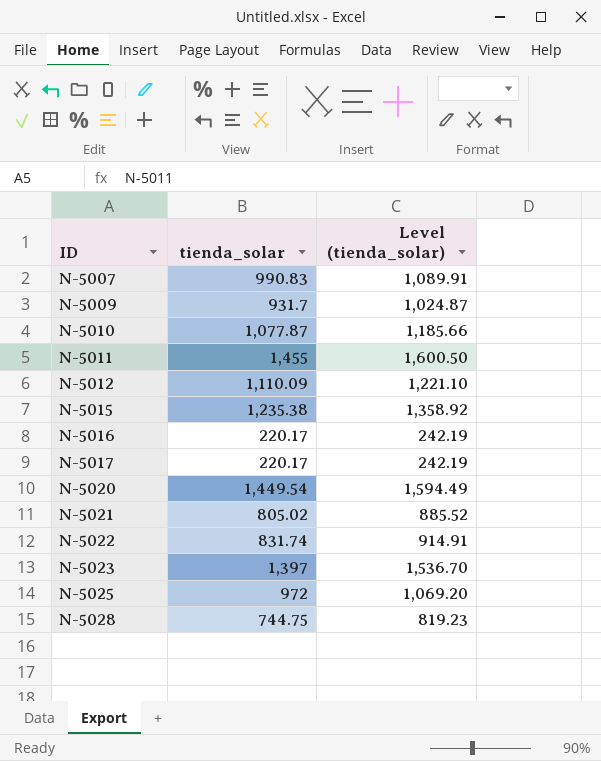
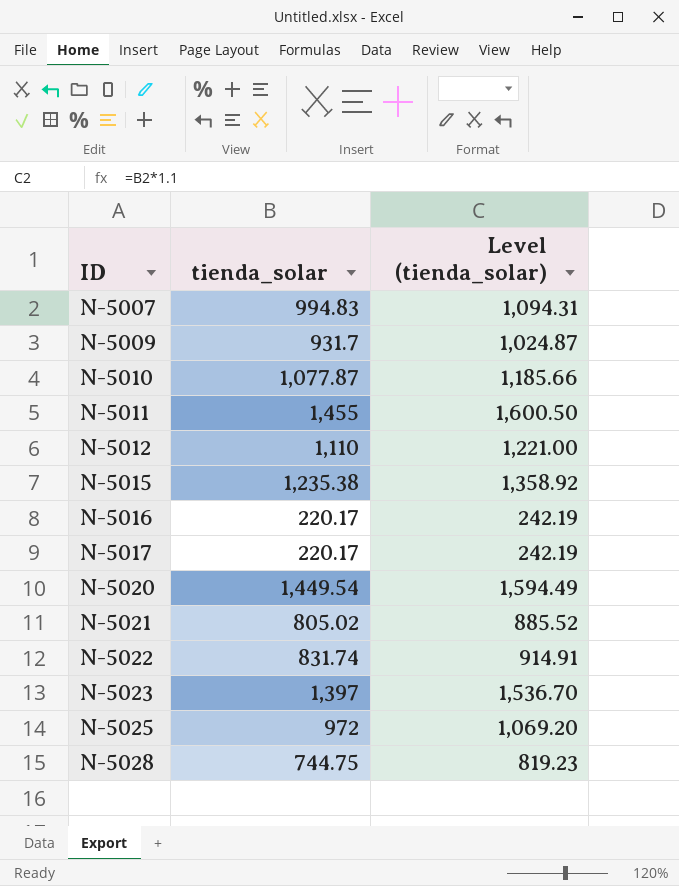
N-5007 | tienda_solar: 990.83 -> 994.83
N-5007 | Level (tienda_solar): 1,089.91 -> 1,094.31
N-5012 | tienda_solar: 1,110.09 -> 1,110
N-5012 | Level (tienda_solar): 1,221.10 -> 1,221.00

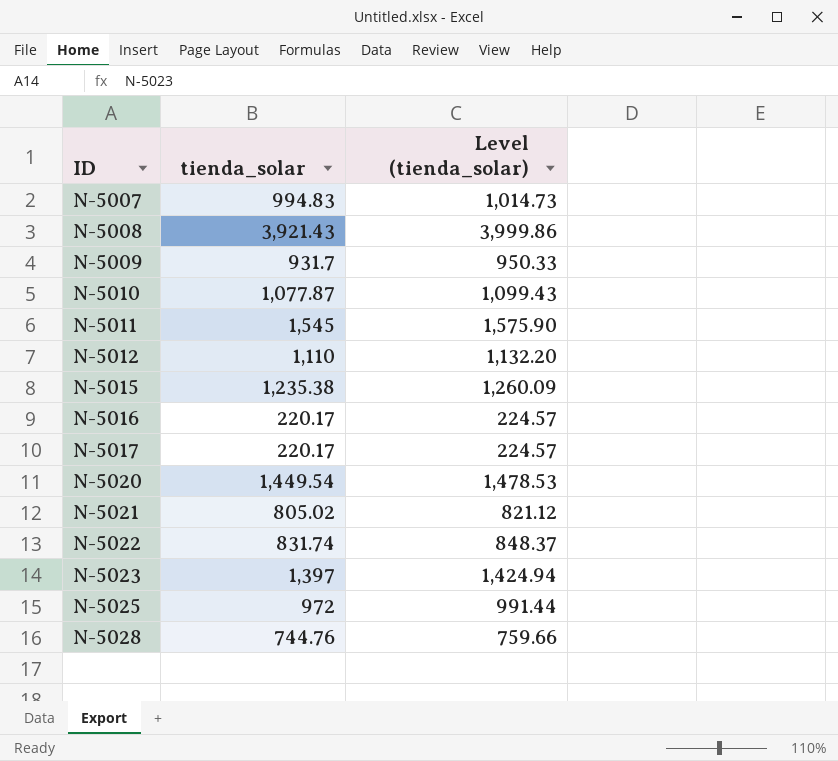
column Level (tienda_solar) | formula: [tienda_solar] * 1.1 -> [tienda_solar] * 1.02
row N-5008: none -> 3,921.43 | 3,999.86
N-5011 | tienda_solar: 1,455 -> 1,545
N-5028 | tienda_solar: 744.75 -> 744.76

